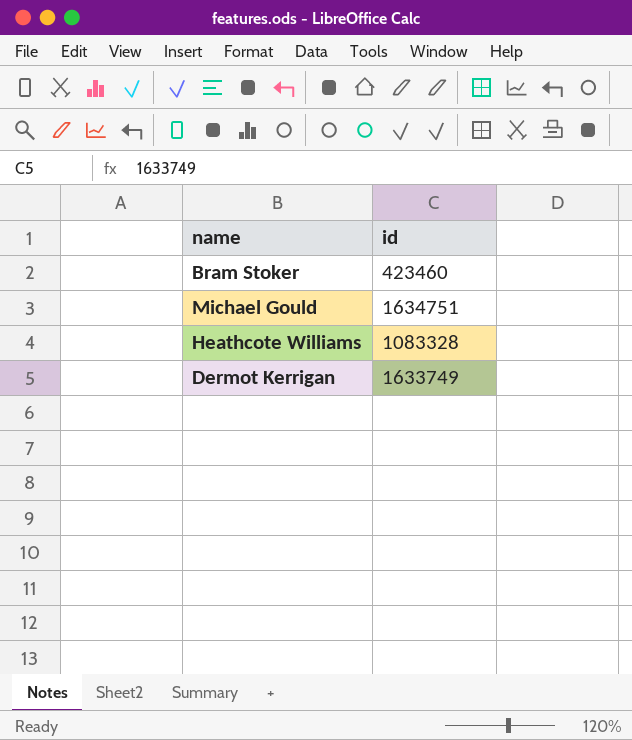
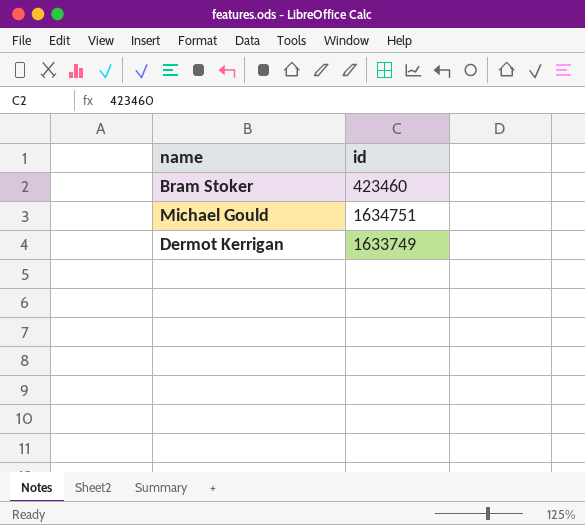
row Heathcote Williams: 1083328 -> none

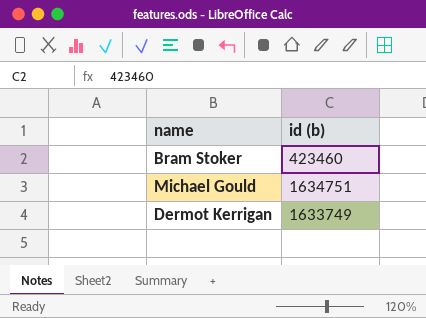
column name: id -> id (b)

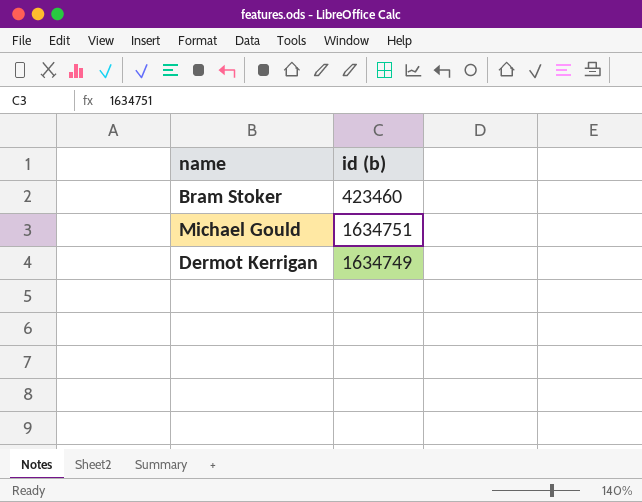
Dermot Kerrigan | id (b): 1633749 -> 1634749

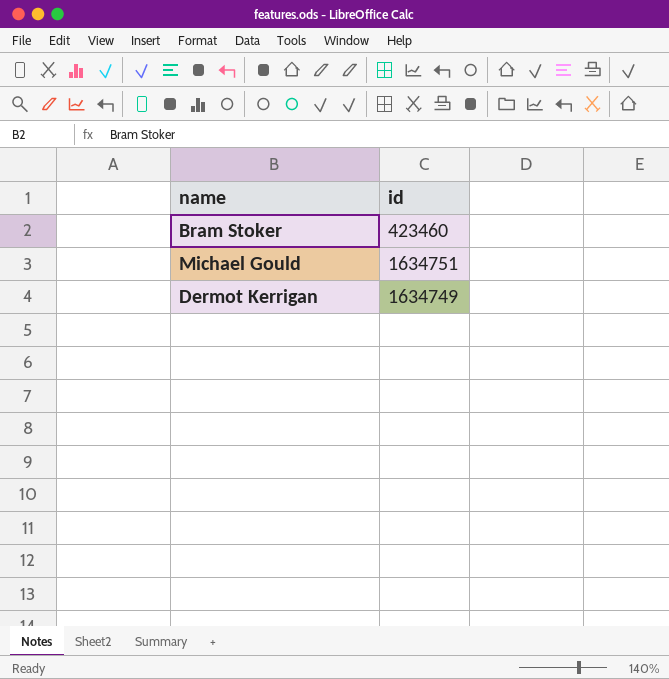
column name: id (b) -> id

